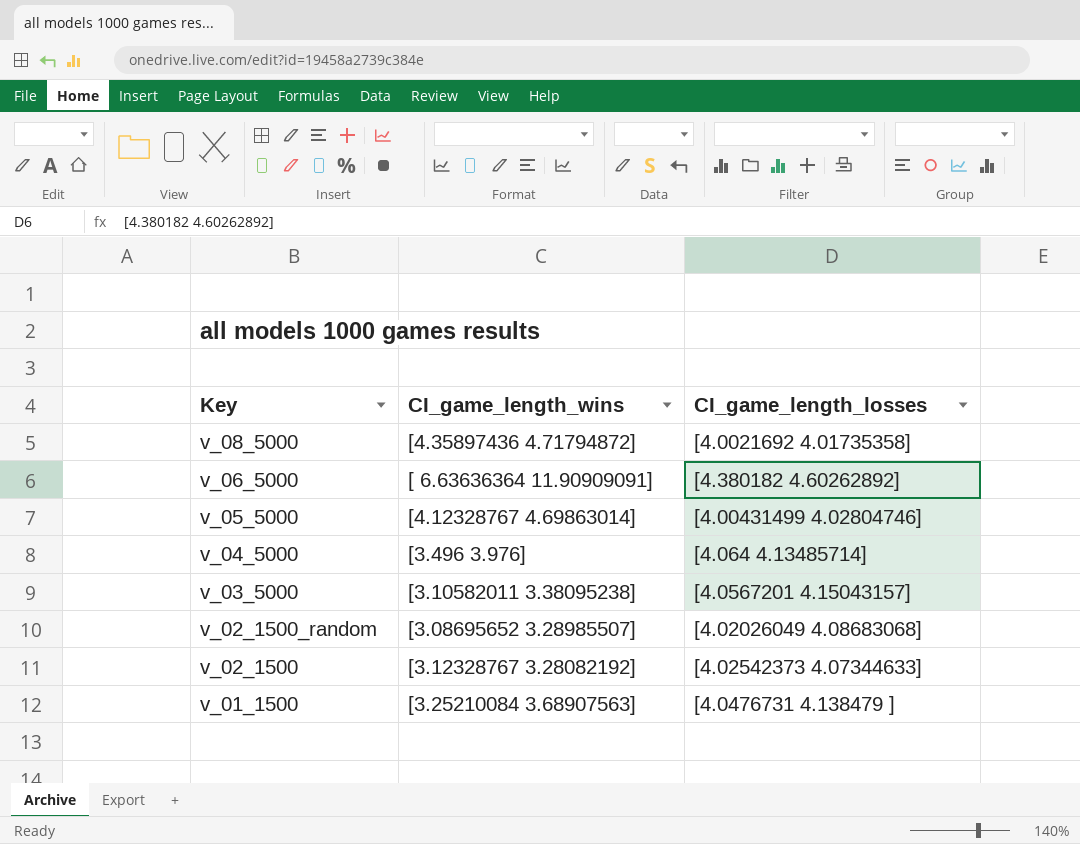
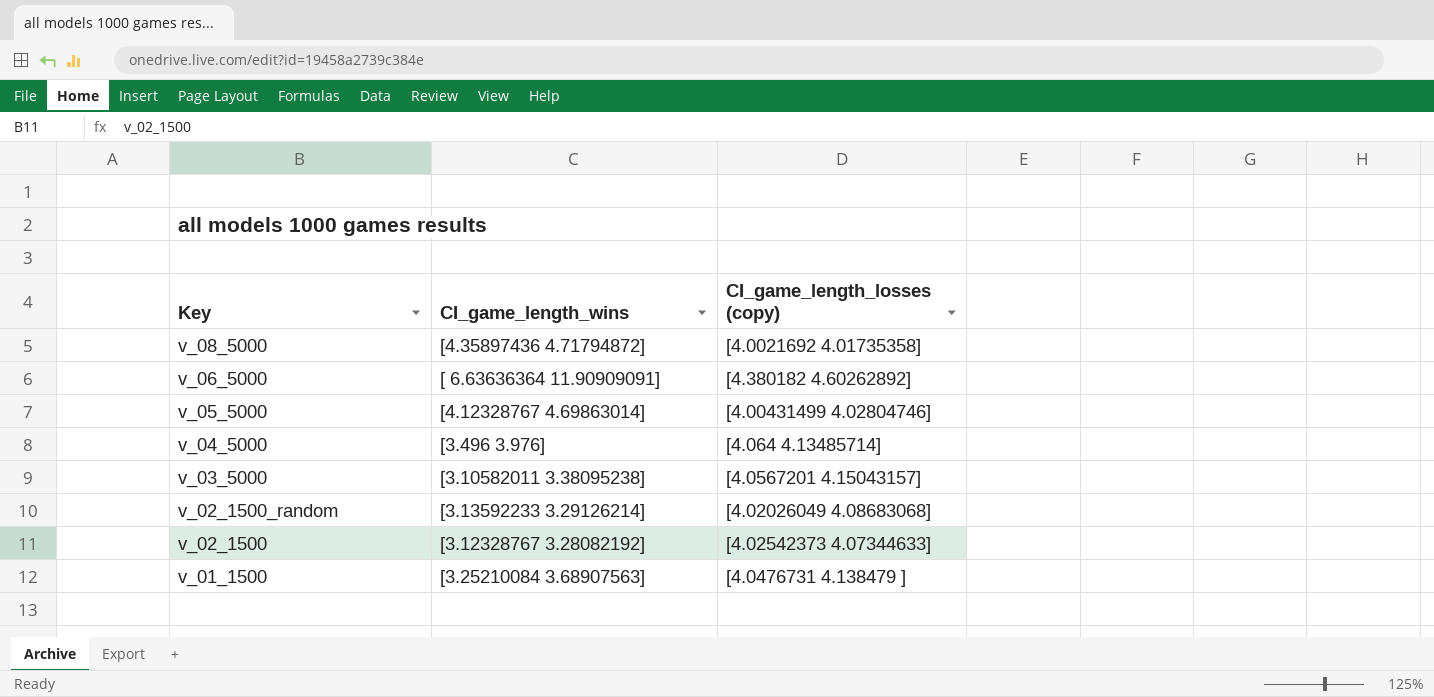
column name: CI_game_length_losses -> CI_game_length_losses (copy)
v_02_1500_random | CI_game_length_wins: [3.08695652 3.28985507] -> [3.13592233 3.29126214]

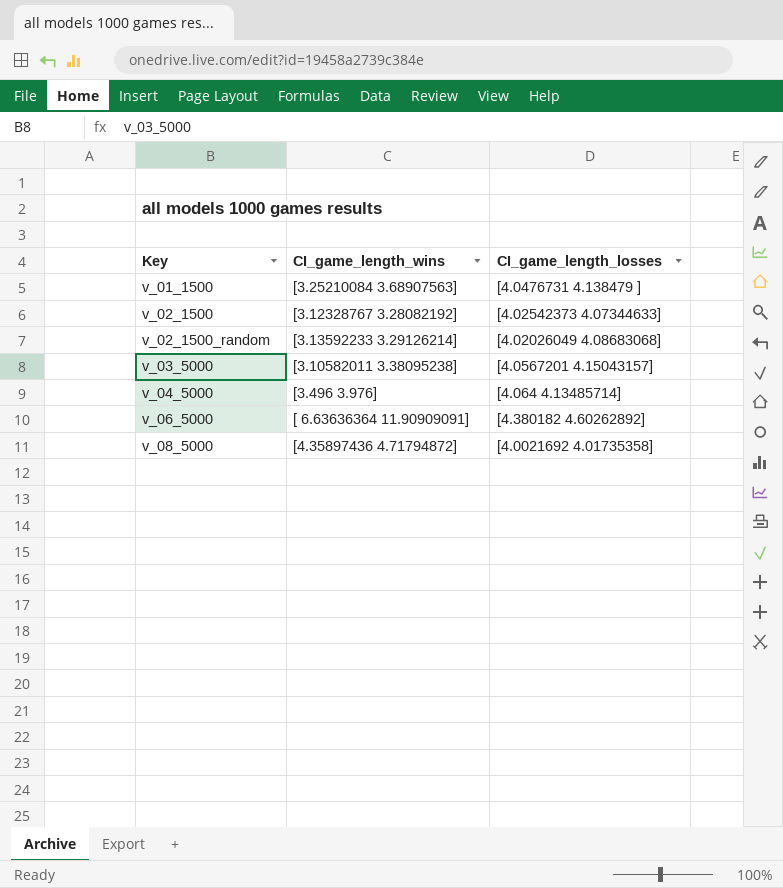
row order: Key descending -> Key ascending
column name: CI_game_length_losses (copy) -> CI_game_length_losses
row v_05_5000: [4.12328767 4.69863014] | [4.00431499 4.02804746] -> none

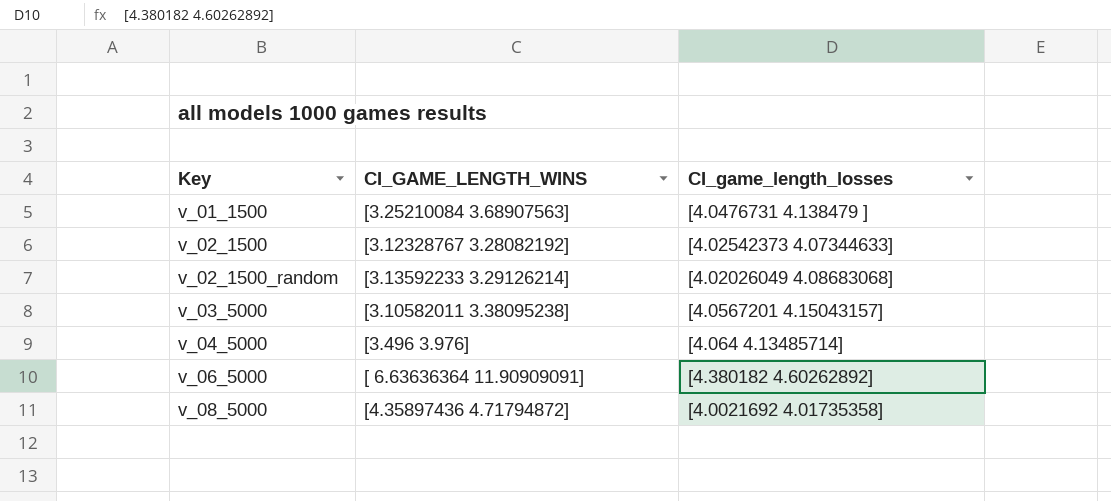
column name: CI_game_length_wins -> CI_GAME_LENGTH_WINS

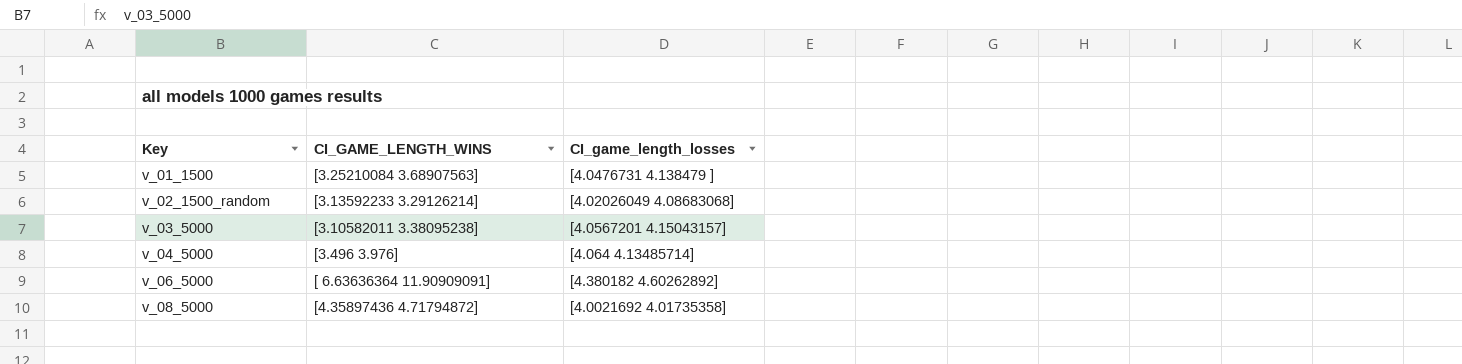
row v_02_1500: [3.12328767 3.28082192] | [4.02542373 4.07344633] -> none

